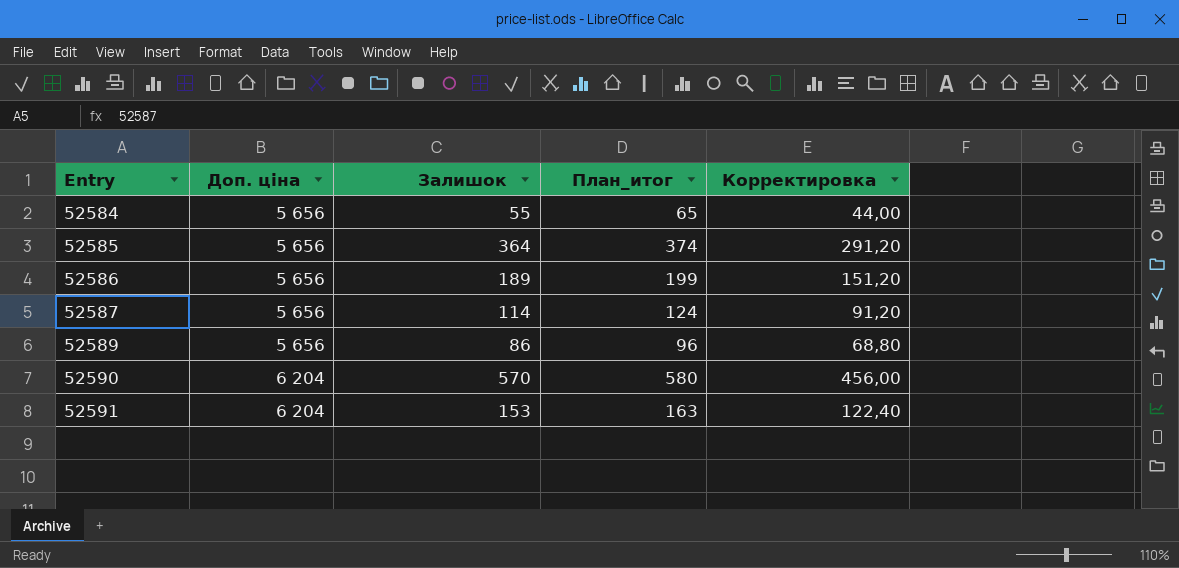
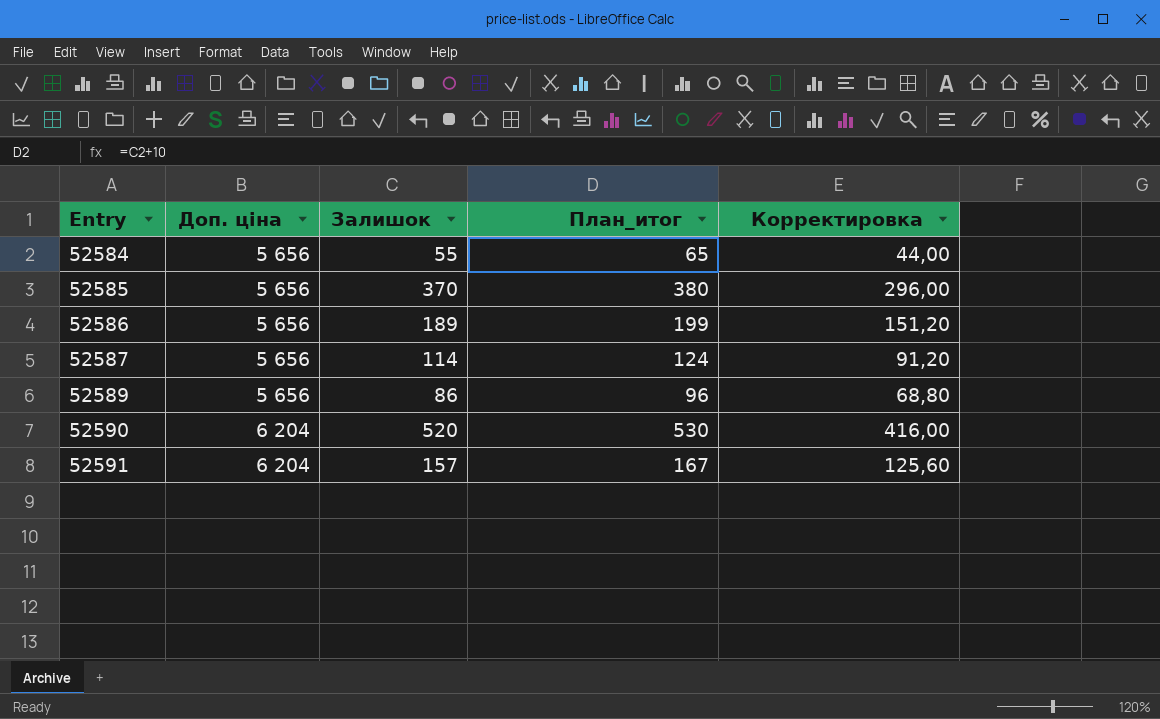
52585 | Залишок: 364 -> 370
52585 | План_итог: 374 -> 380
52585 | Корректировка: 291,20 -> 296,00
52590 | Залишок: 570 -> 520
52590 | План_итог: 580 -> 530
52590 | Корректировка: 456,00 -> 416,00
52591 | Залишок: 153 -> 157
52591 | План_итог: 163 -> 167
52591 | Корректировка: 122,40 -> 125,60

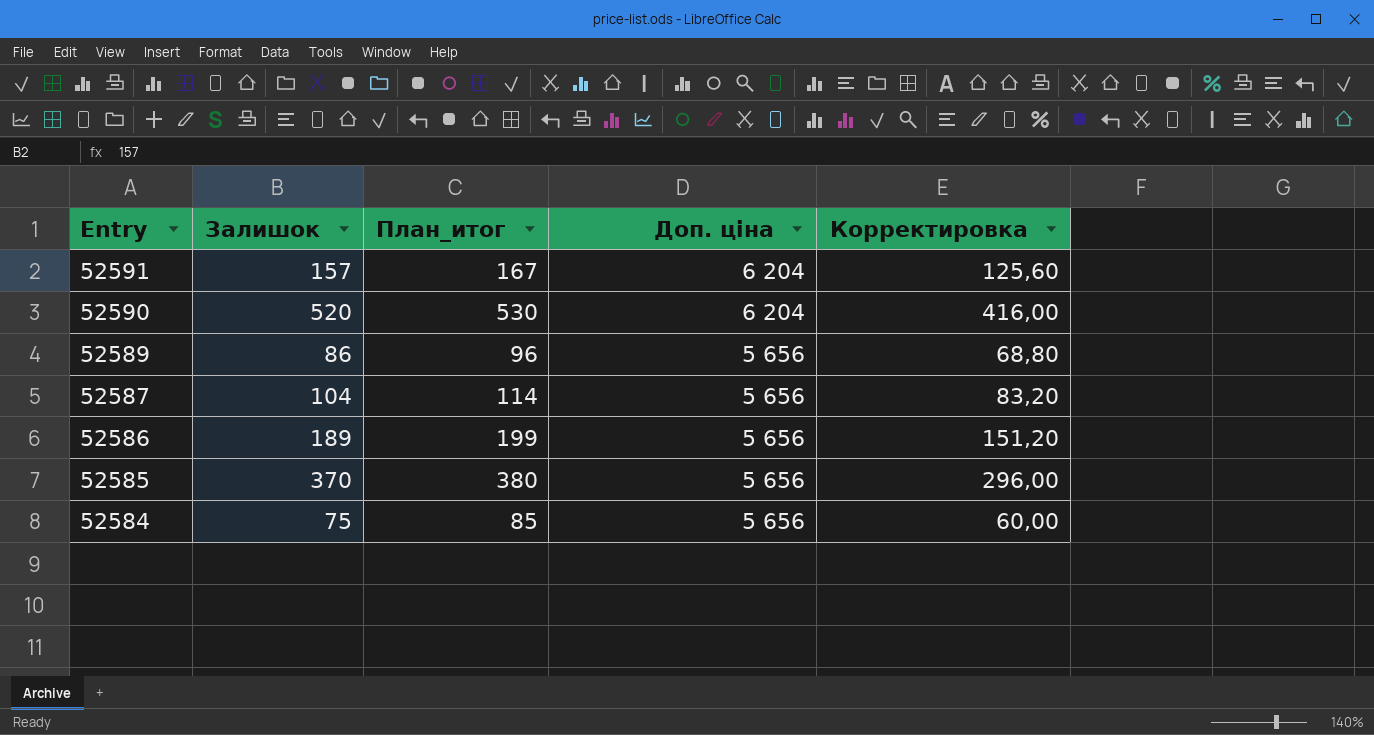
row order: Entry ascending -> Entry descending
column Доп. ціна | position: 2 -> 4
52587 | Залишок: 114 -> 104
52587 | План_итог: 124 -> 114
52587 | Корректировка: 91,20 -> 83,20
52584 | Залишок: 55 -> 75
52584 | План_итог: 65 -> 85
52584 | Корректировка: 44,00 -> 60,00

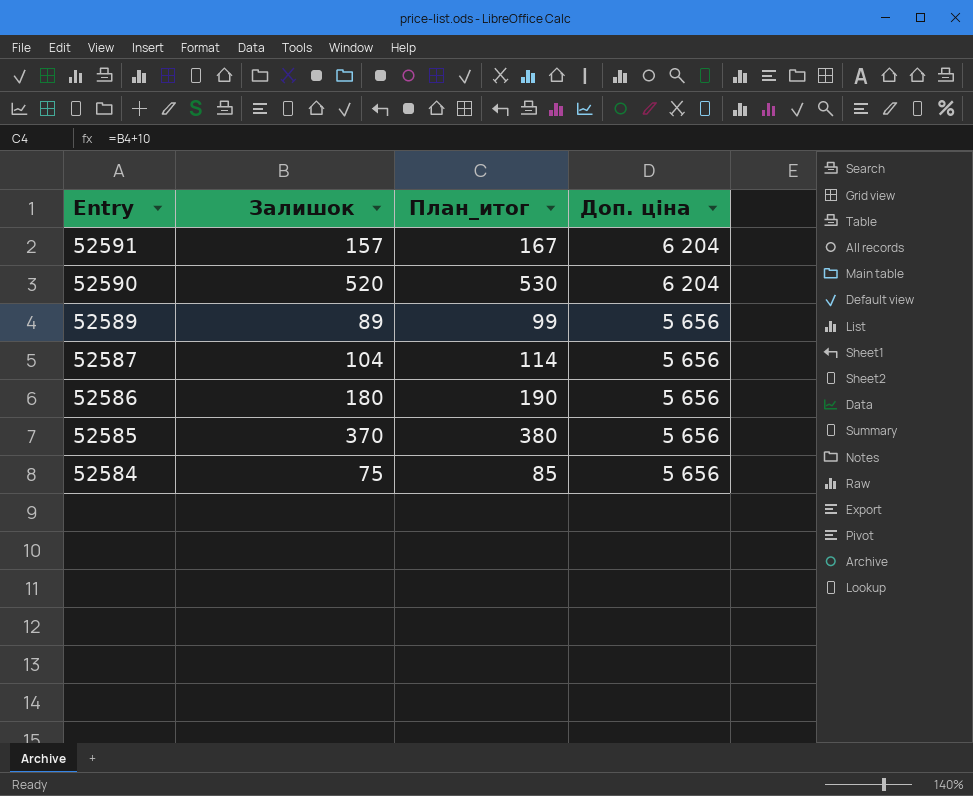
column Корректировка | formula: [Залишок] * 0,8 -> none
52589 | Залишок: 86 -> 89
52589 | План_итог: 96 -> 99
52586 | Залишок: 189 -> 180
52586 | План_итог: 199 -> 190

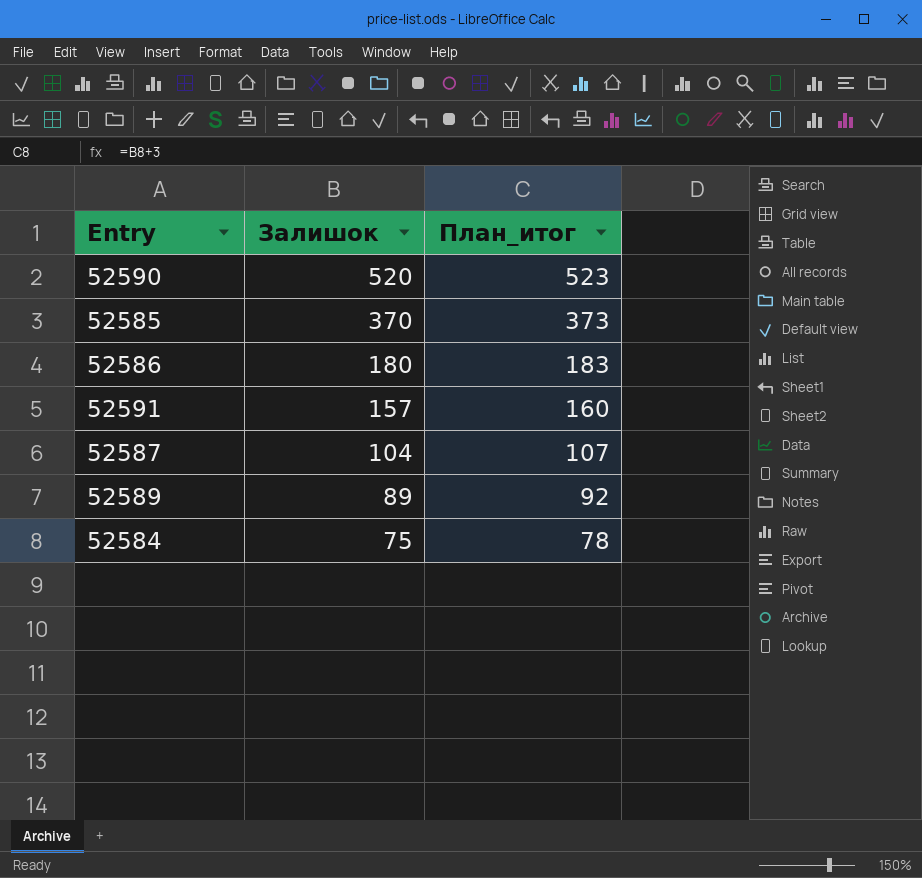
row order: Entry descending -> Залишок descending
column Доп. ціна | position: 4 -> none
column План_итог | formula: [Залишок] + 10 -> [Залишок] + 3

